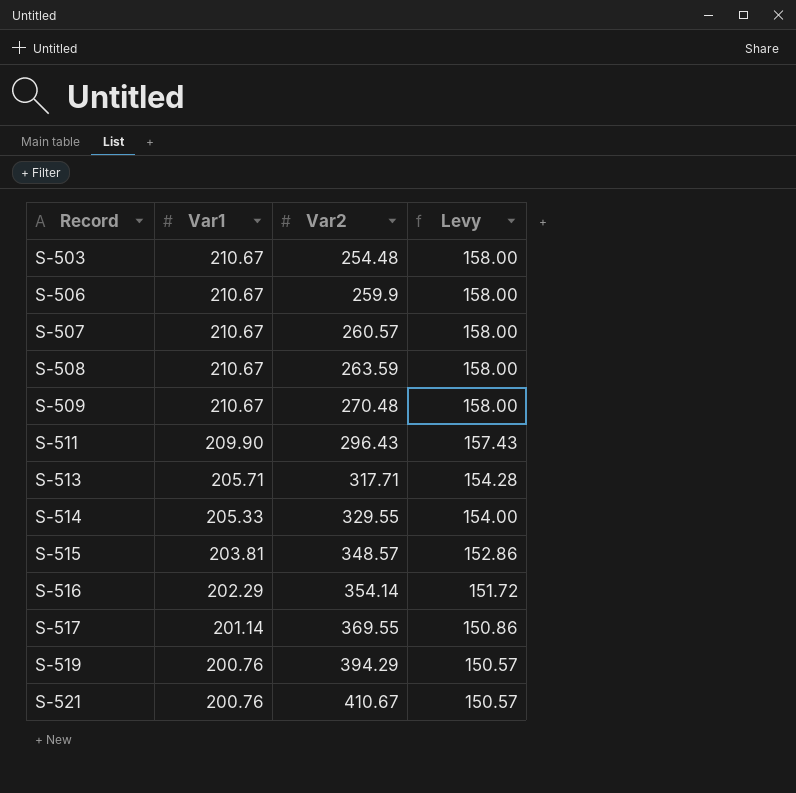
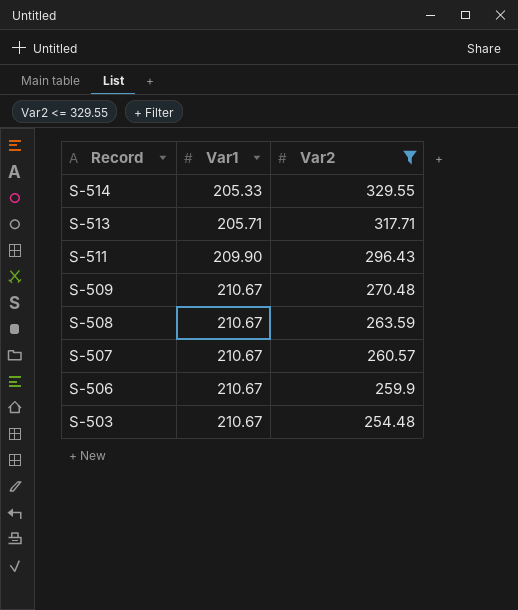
filter: none -> Var2 <= 329.55
row order: Record ascending -> Record descending
column Levy | formula: [Var1] * 0.75 -> none

